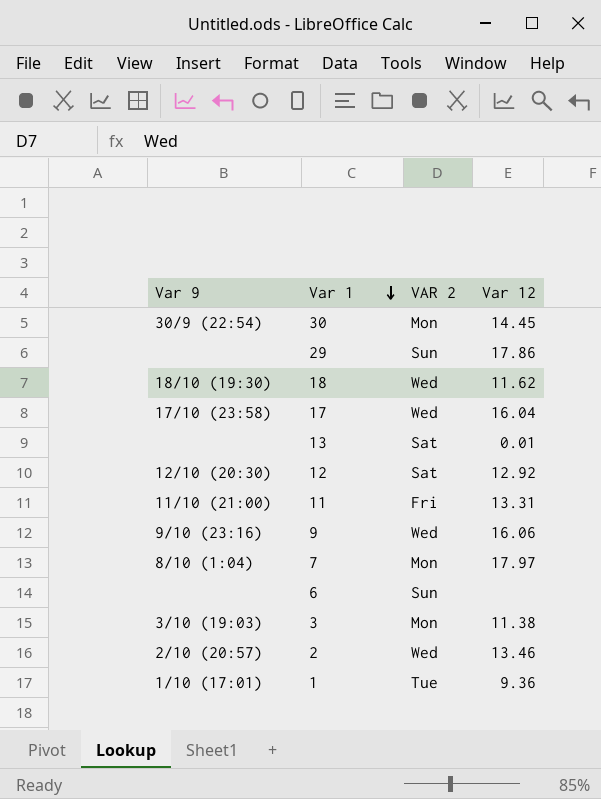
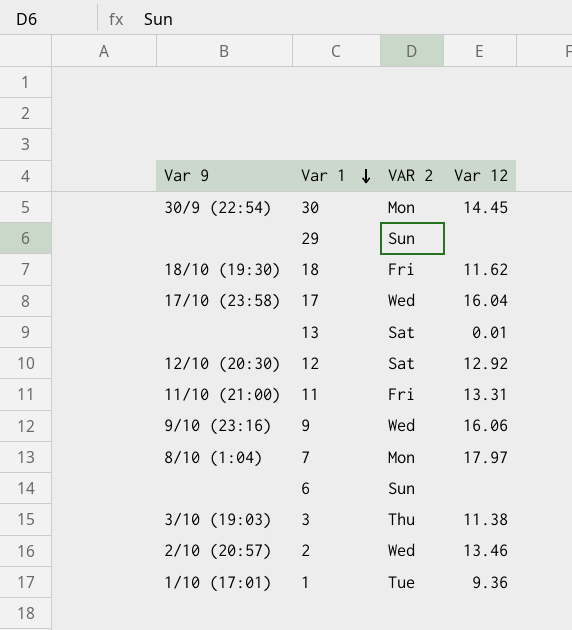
29 | Var 12: 17.86 -> none
18 | VAR 2: Wed -> Fri
3 | VAR 2: Mon -> Thu

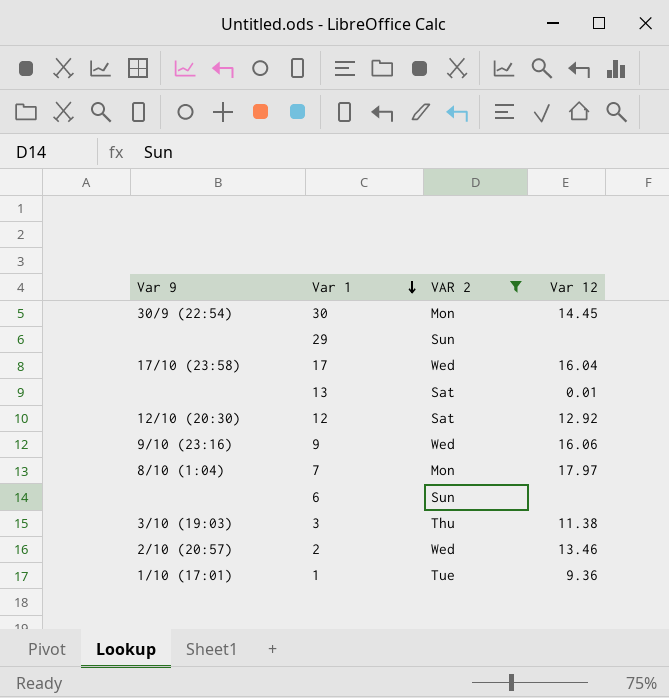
filter: none -> VAR 2 != Fri

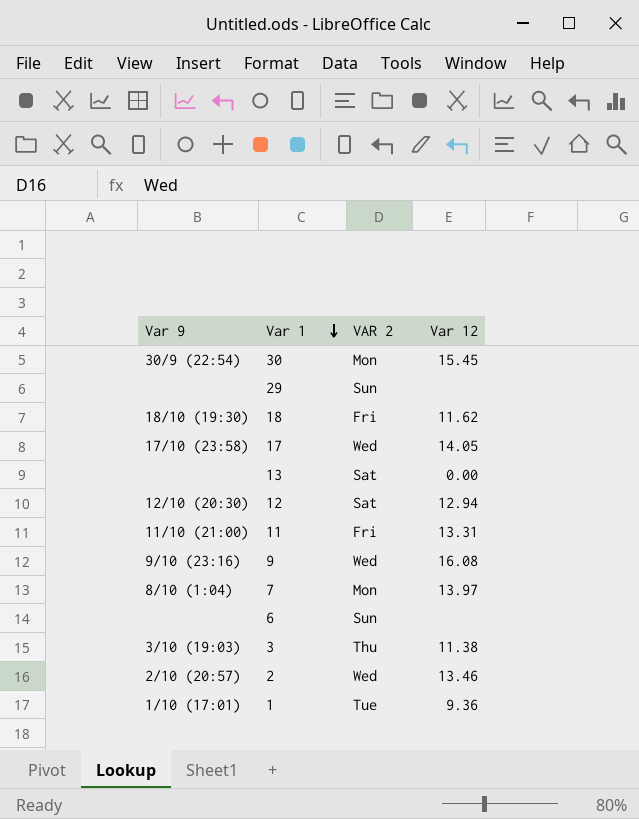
filter: VAR 2 != Fri -> none
30 | Var 12: 14.45 -> 15.45
17 | Var 12: 16.04 -> 14.05
13 | Var 12: 0.01 -> 0.00
12 | Var 12: 12.92 -> 12.94
9 | Var 12: 16.06 -> 16.08
7 | Var 12: 17.97 -> 13.97

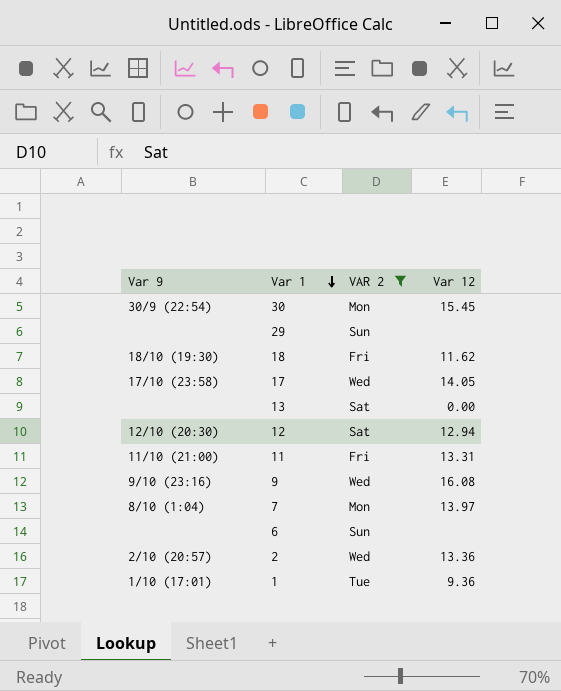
filter: none -> VAR 2 != Thu
2 | Var 12: 13.46 -> 13.36

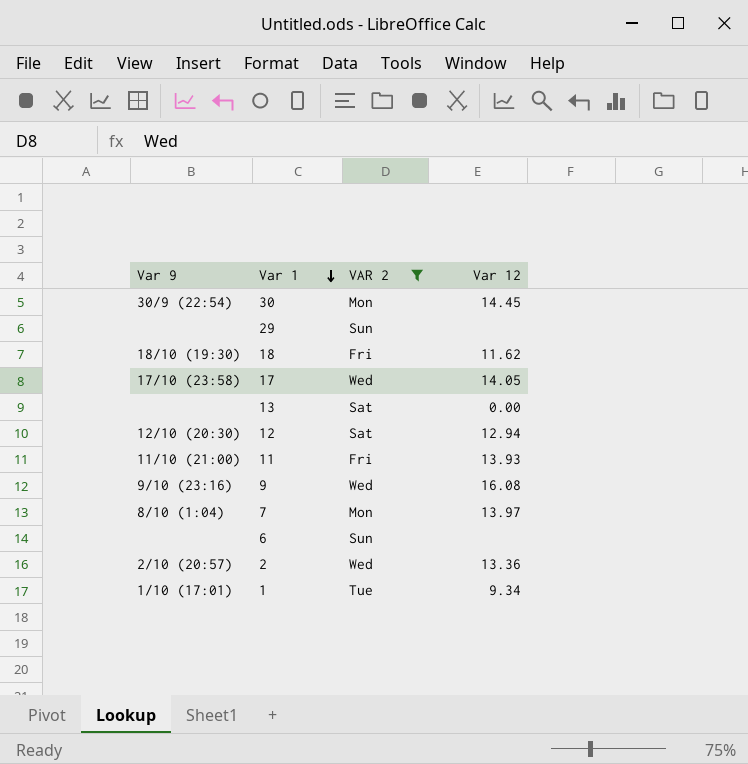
30 | Var 12: 15.45 -> 14.45
11 | Var 12: 13.31 -> 13.93
1 | Var 12: 9.36 -> 9.34

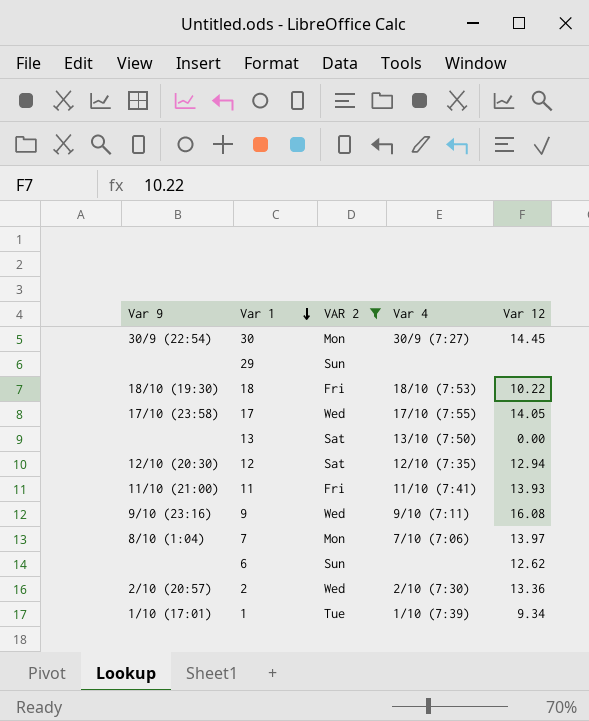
column Var 4 | position: none -> 4
18 | Var 12: 11.62 -> 10.22
6 | Var 12: none -> 12.62

